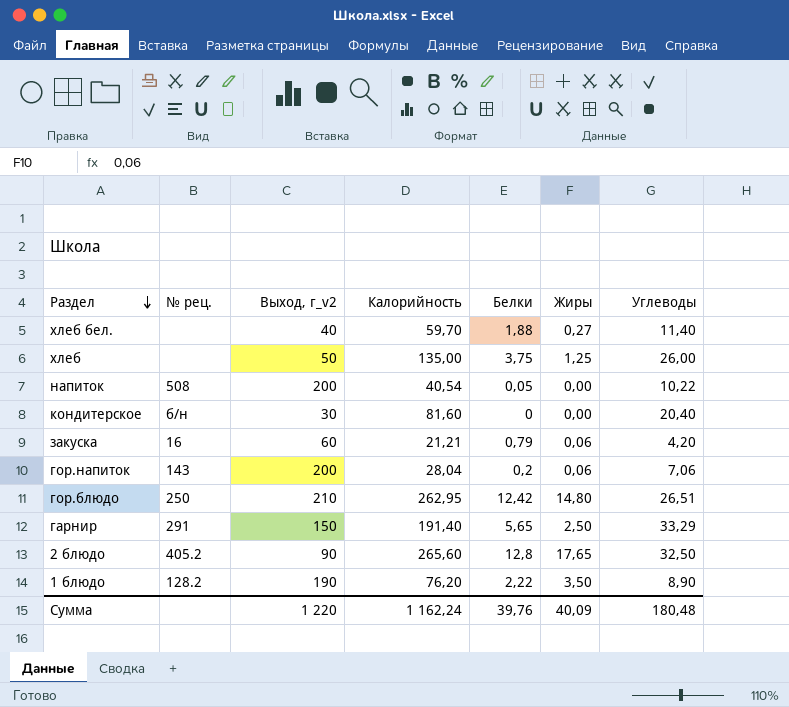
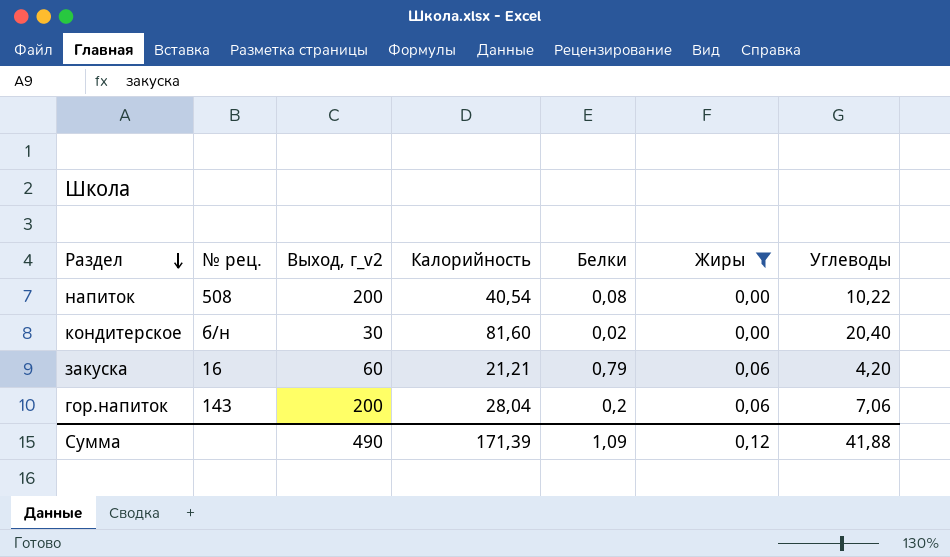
filter: none -> Жиры <= 0,06
напиток | Белки: 0,05 -> 0,08
кондитерское | Белки: 0 -> 0,02
Сумма | Выход, г_v2: 1 220 -> 490
Сумма | Калорийность: 1 162,24 -> 171,39
Сумма | Белки: 39,76 -> 1,09
Сумма | Жиры: 40,09 -> 0,12
Сумма | Углеводы: 180,48 -> 41,88

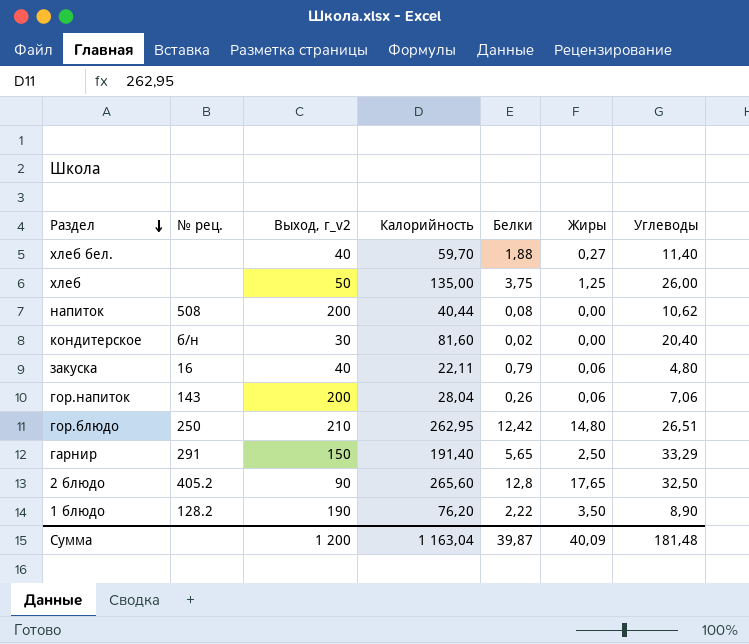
filter: Жиры <= 0,06 -> none
напиток | Калорийность: 40,54 -> 40,44
напиток | Углеводы: 10,22 -> 10,62
закуска | Выход, г_v2: 60 -> 40
закуска | Калорийность: 21,21 -> 22,11
закуска | Углеводы: 4,20 -> 4,80
гор.напиток | Белки: 0,2 -> 0,26
Сумма | Выход, г_v2: 490 -> 1 200
Сумма | Калорийность: 171,39 -> 1 163,04
Сумма | Белки: 1,09 -> 39,87
Сумма | Жиры: 0,12 -> 40,09
Сумма | Углеводы: 41,88 -> 181,48

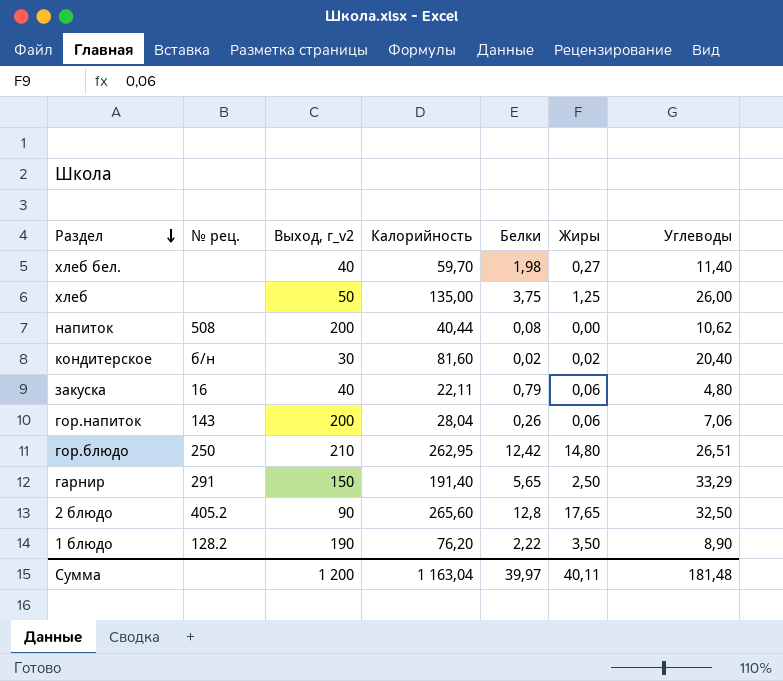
хлеб бел. | Белки: 1,88 -> 1,98
кондитерское | Жиры: 0,00 -> 0,02
Сумма | Белки: 39,87 -> 39,97
Сумма | Жиры: 40,09 -> 40,11

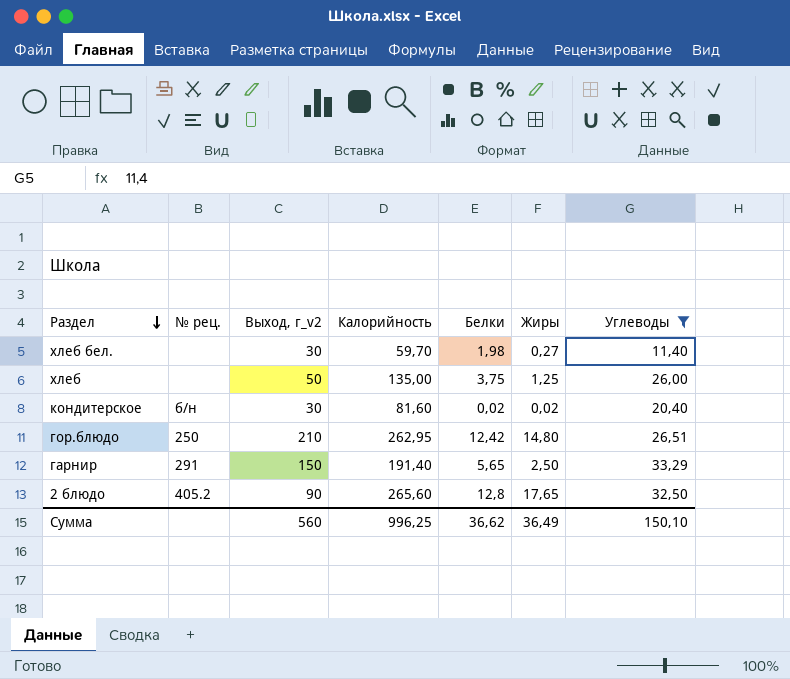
filter: none -> Углеводы >= 11,40
хлеб бел. | Выход, г_v2: 40 -> 30
Сумма | Выход, г_v2: 1 200 -> 560
Сумма | Калорийность: 1 163,04 -> 996,25
Сумма | Белки: 39,97 -> 36,62
Сумма | Жиры: 40,11 -> 36,49
Сумма | Углеводы: 181,48 -> 150,10

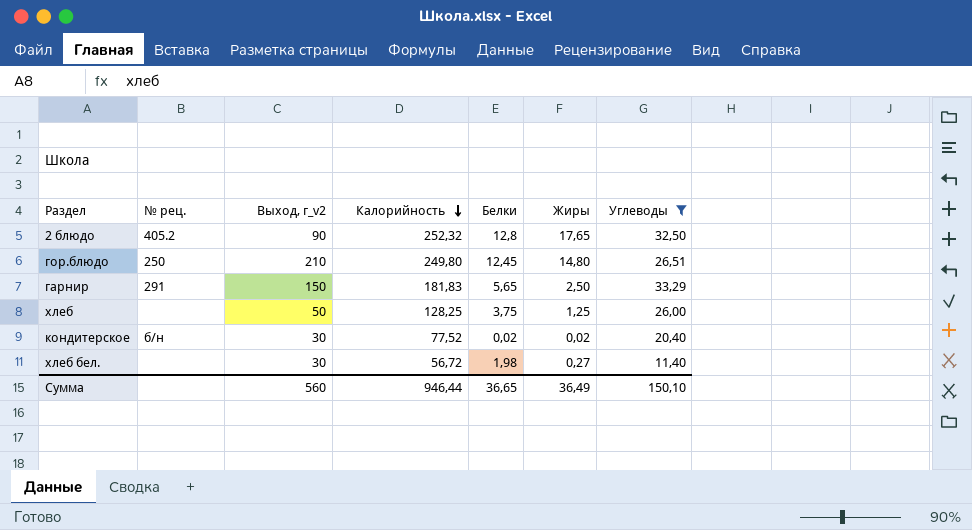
row order: Раздел descending -> Калорийность descending
2 блюдо | Калорийность: 265,60 -> 252,32
гор.блюдо | Калорийность: 262,95 -> 249,80
гор.блюдо | Белки: 12,42 -> 12,45
гарнир | Калорийность: 191,40 -> 181,83
хлеб | Калорийность: 135,00 -> 128,25
кондитерское | Калорийность: 81,60 -> 77,52
хлеб бел. | Калорийность: 59,70 -> 56,72
Сумма | Калорийность: 996,25 -> 946,44
Сумма | Белки: 36,62 -> 36,65

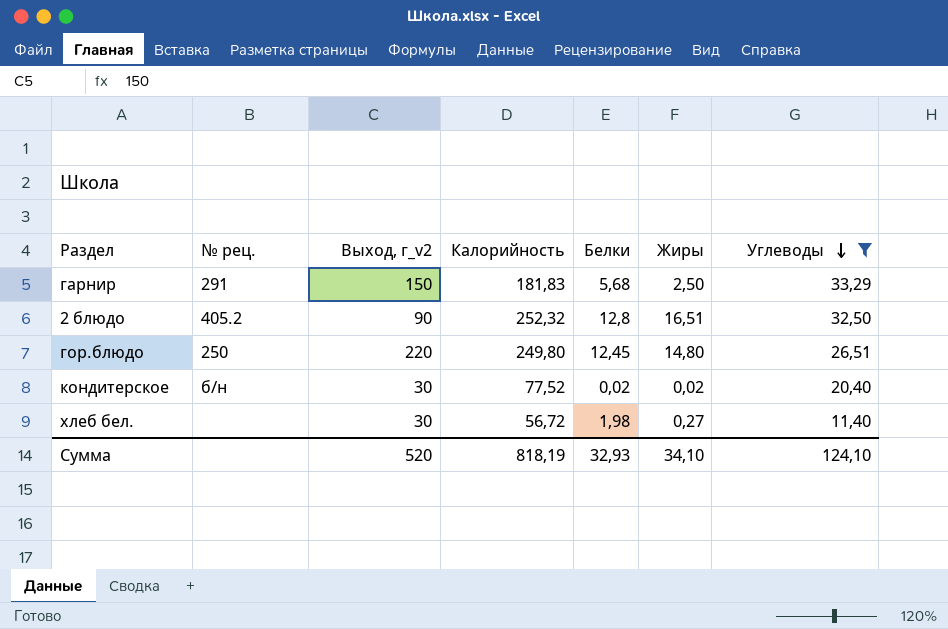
row order: Калорийность descending -> Углеводы descending
row хлеб: none | 50 | 128,25 | 3,75 | 1,25 | 26,00 -> none
гарнир | Белки: 5,65 -> 5,68
2 блюдо | Жиры: 17,65 -> 16,51
гор.блюдо | Выход, г_v2: 210 -> 220
Сумма | Выход, г_v2: 560 -> 520
Сумма | Калорийность: 946,44 -> 818,19
Сумма | Белки: 36,65 -> 32,93
Сумма | Жиры: 36,49 -> 34,10
Сумма | Углеводы: 150,10 -> 124,10

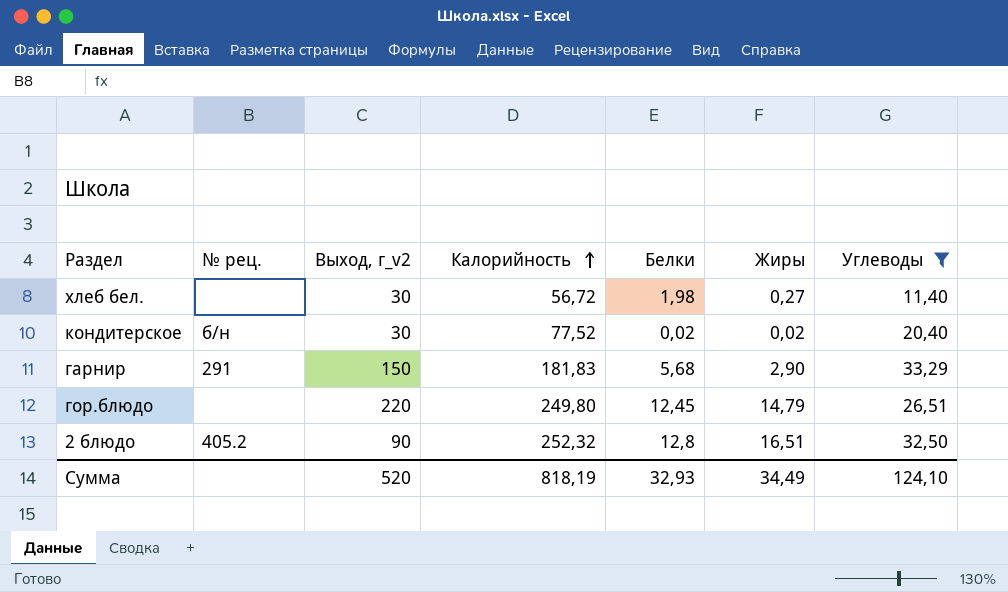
row order: Углеводы descending -> Калорийность ascending
гарнир | Жиры: 2,50 -> 2,90
гор.блюдо | № рец.: 250 -> none
гор.блюдо | Жиры: 14,80 -> 14,79
Сумма | Жиры: 34,10 -> 34,49

